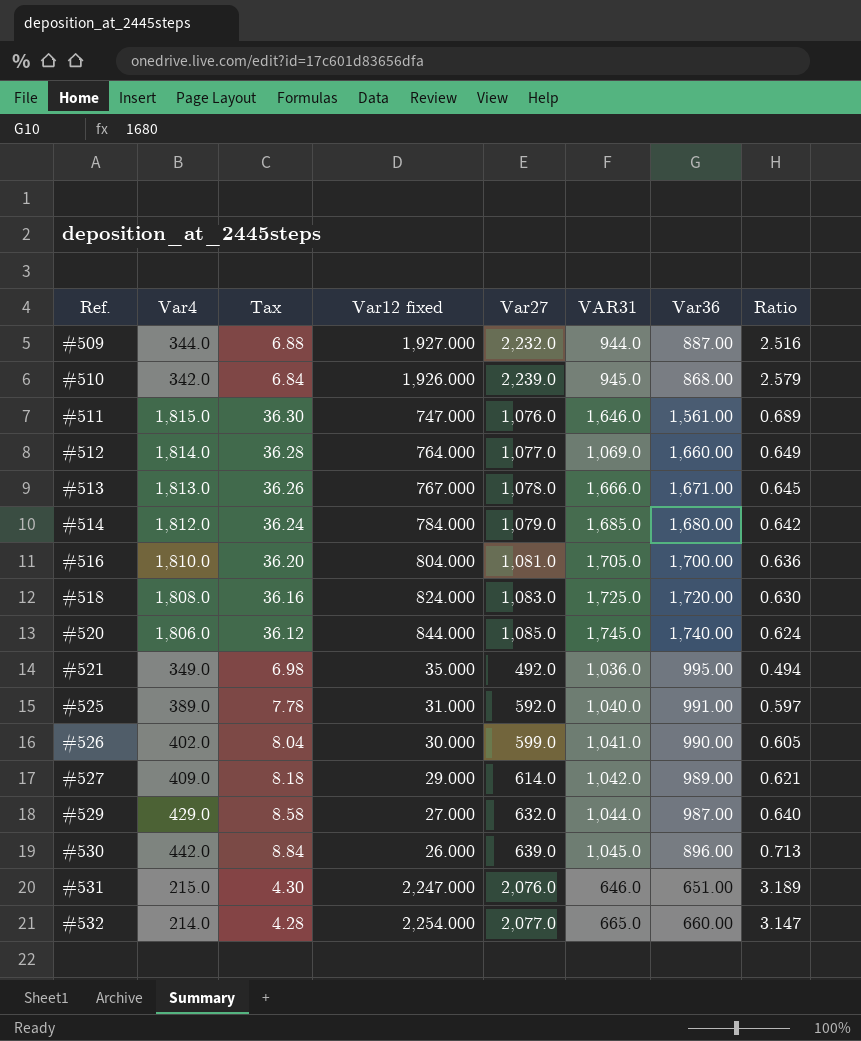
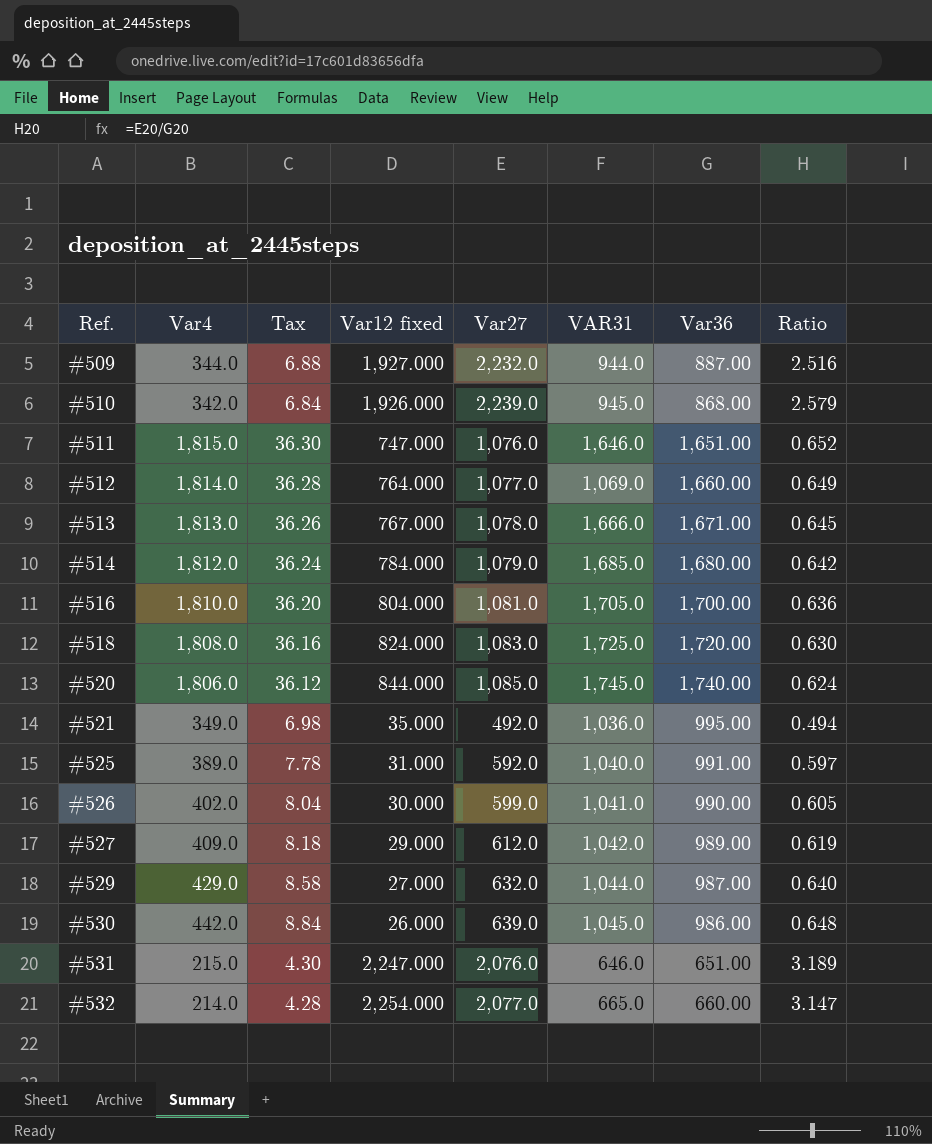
#511 | Var36: 1,561.00 -> 1,651.00
#511 | Ratio: 0.689 -> 0.652
#527 | Var27: 614.0 -> 612.0
#527 | Ratio: 0.621 -> 0.619
#530 | Var36: 896.00 -> 986.00
#530 | Ratio: 0.713 -> 0.648

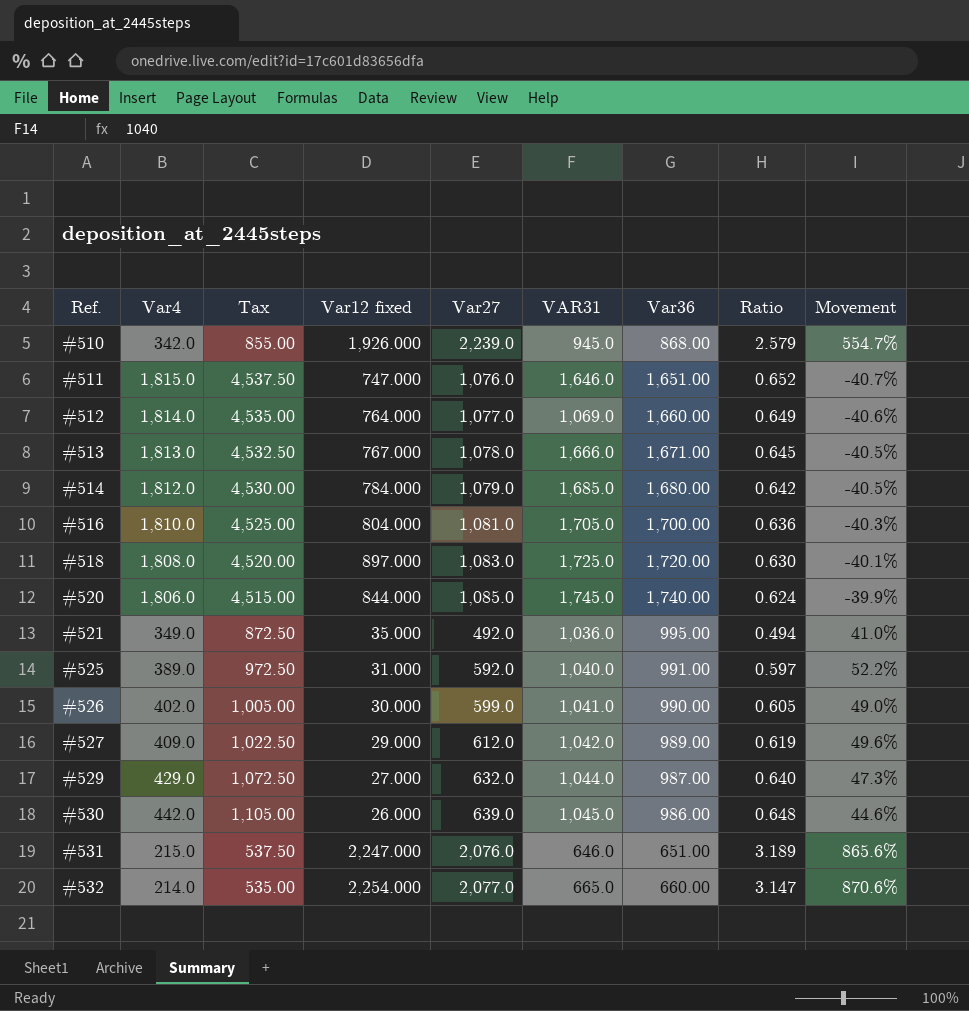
column Tax | formula: [Var4] * 0.02 -> [Var4] * 2.5
column Movement | formula: none -> ([Var27] - [Var4]) / [Var4]
row #509: 344.0 | 6.88 | 1,927.000 | 2,232.0 | 944.0 | 887.00 | 2.516 -> none
#518 | Var12 fixed: 824.000 -> 897.000

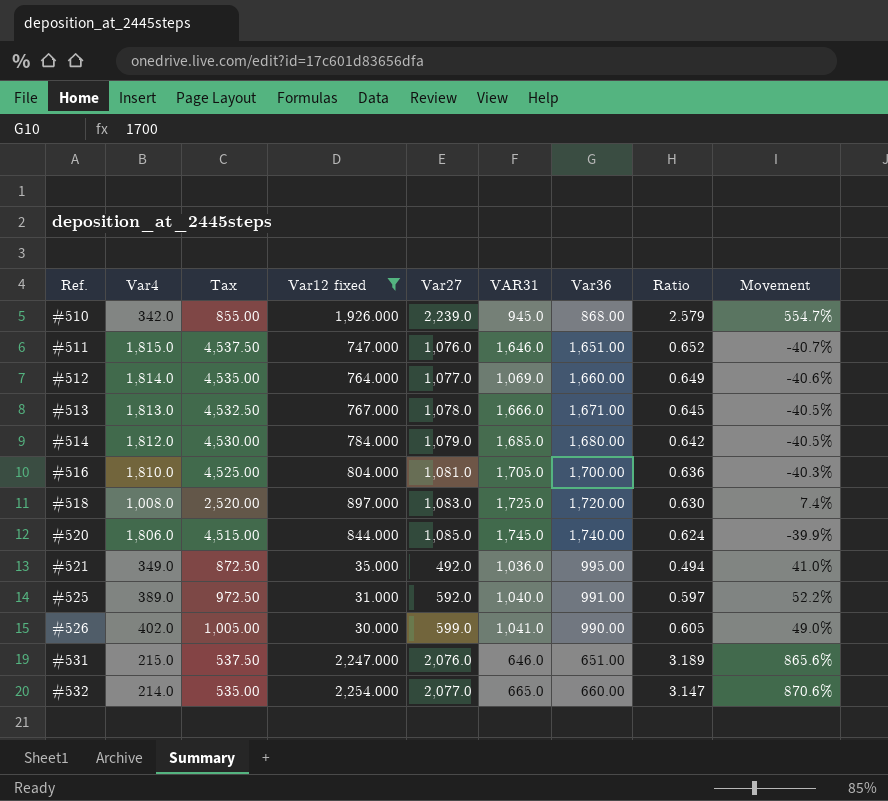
filter: none -> Var12 fixed >= 30.000
#518 | Var4: 1,808.0 -> 1,008.0
#518 | Tax: 4,520.00 -> 2,520.00
#518 | Movement: -40.1% -> 7.4%

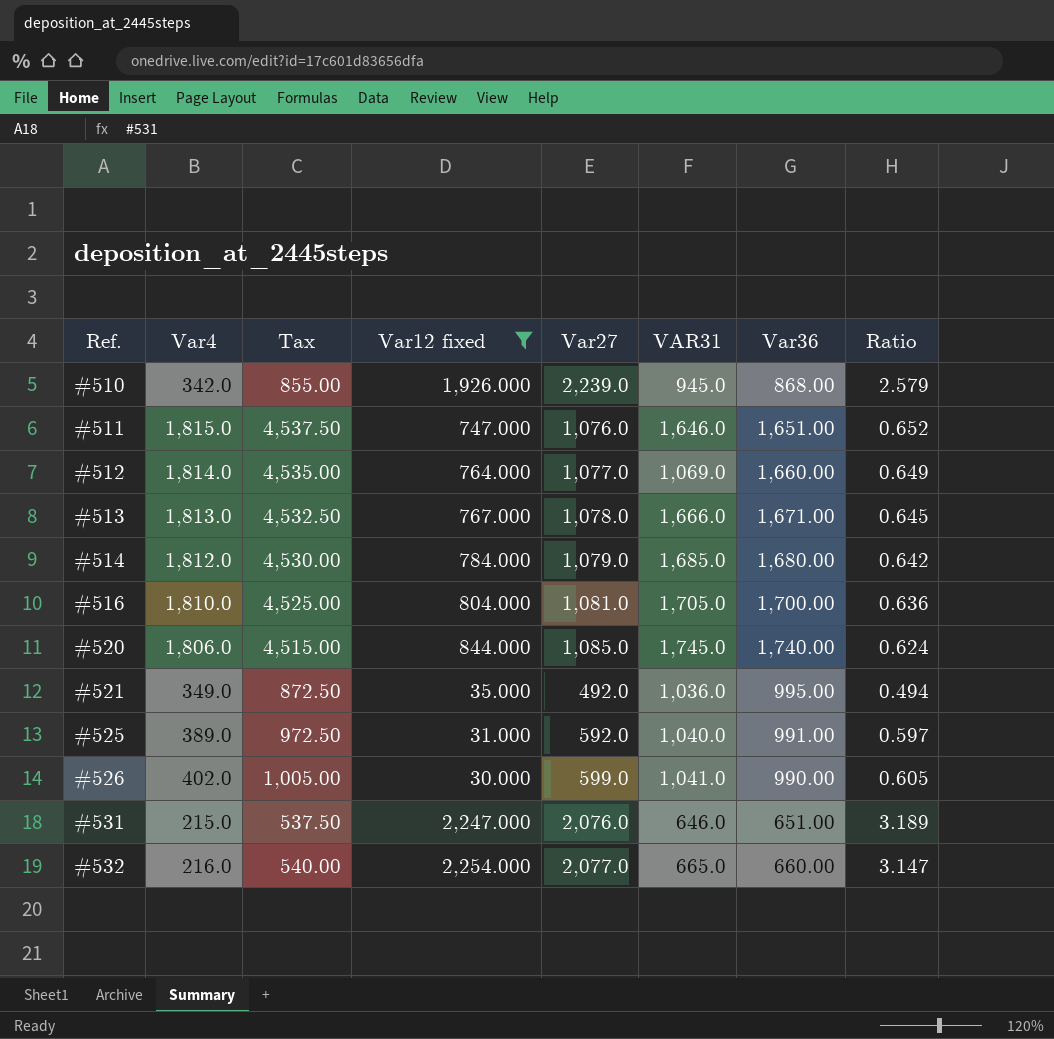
column Movement | formula: ([Var27] - [Var4]) / [Var4] -> none
row #518: 1,008.0 | 2,520.00 | 897.000 | 1,083.0 | 1,725.0 | 1,720.00 | 0.630 | 7.4% -> none
#532 | Var4: 214.0 -> 216.0
#532 | Tax: 535.00 -> 540.00

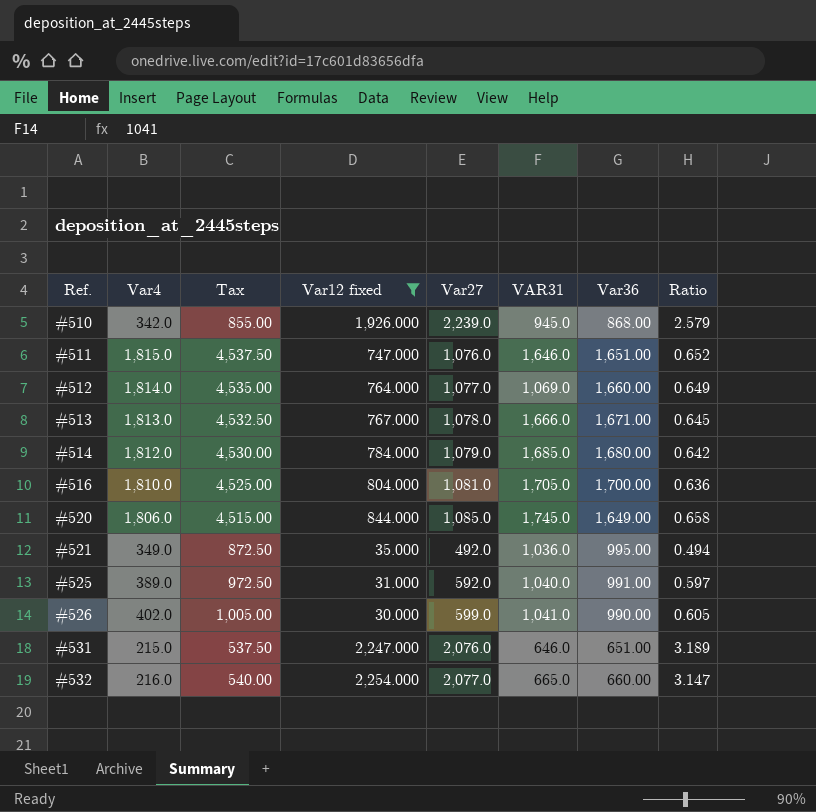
#520 | Var36: 1,740.00 -> 1,649.00
#520 | Ratio: 0.624 -> 0.658

